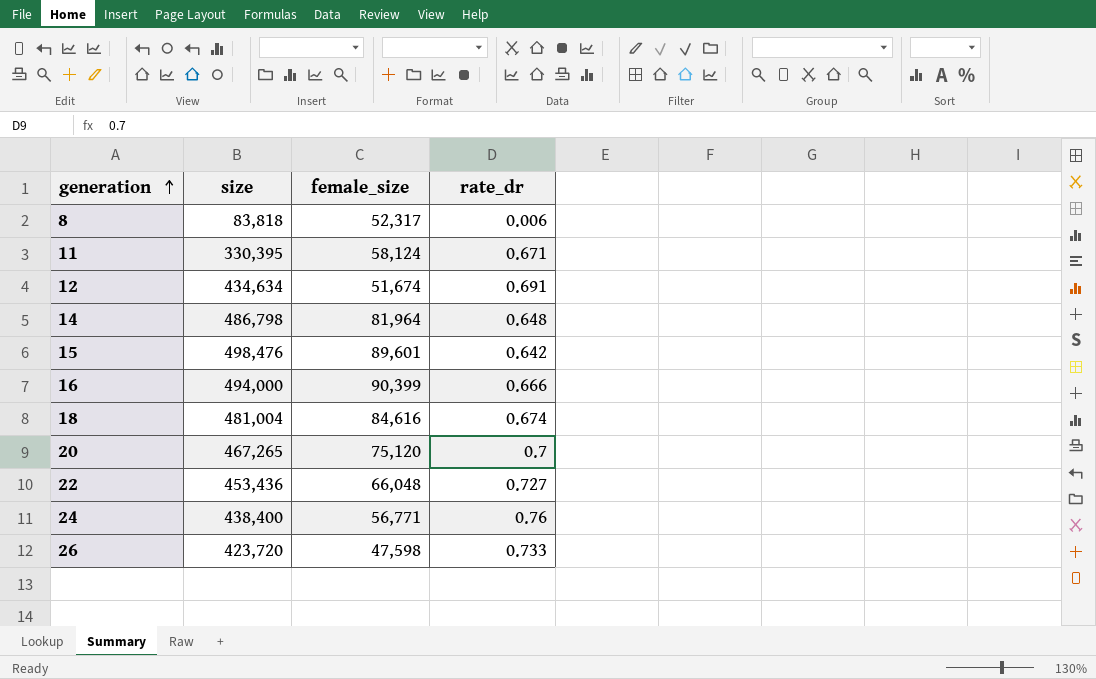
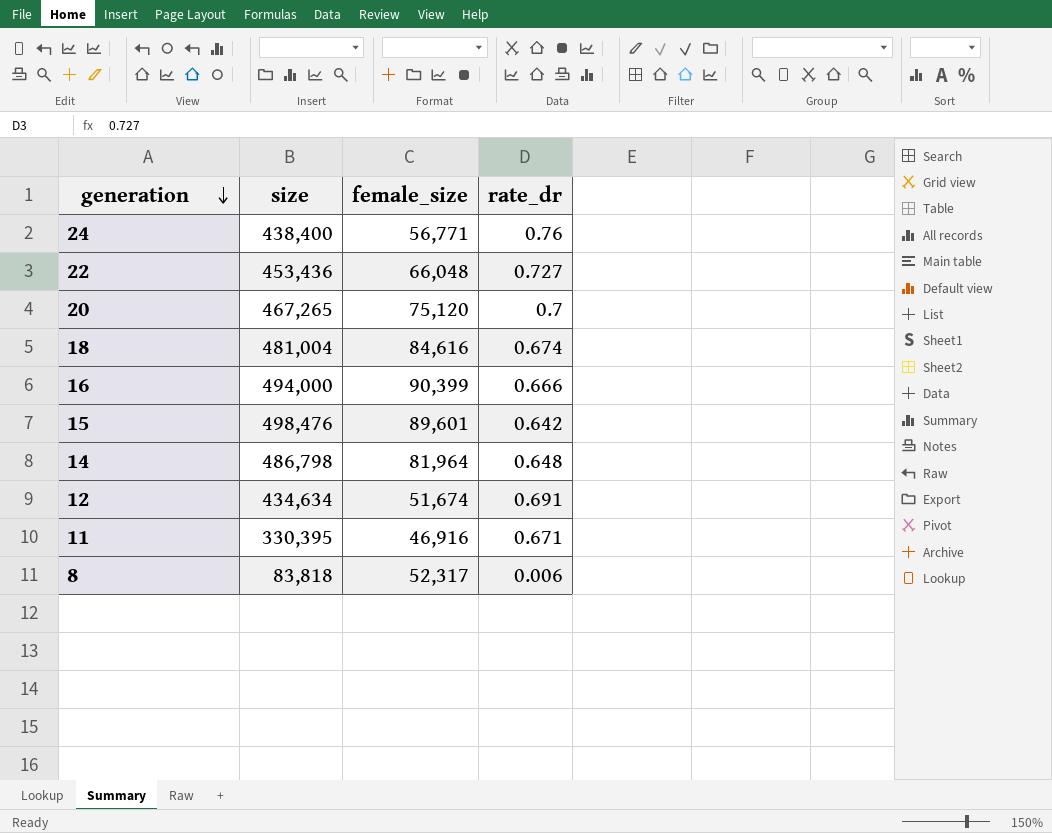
row order: generation ascending -> generation descending
row 26: 423,720 | 47,598 | 0.733 -> none
11 | female_size: 58,124 -> 46,916

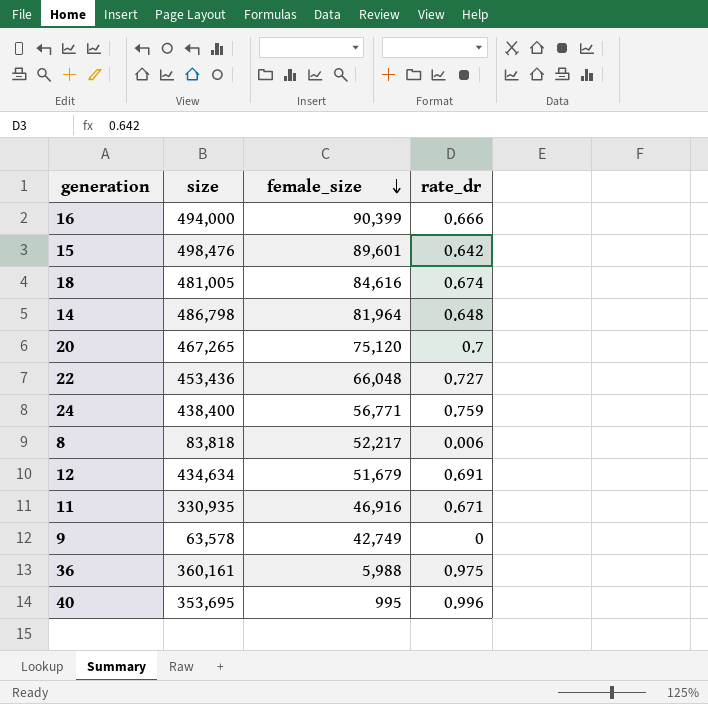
row order: generation descending -> female_size descending
18 | size: 481,004 -> 481,005
24 | rate_dr: 0.76 -> 0.759
8 | female_size: 52,317 -> 52,217
12 | female_size: 51,674 -> 51,679
11 | size: 330,395 -> 330,935
row 9: none -> 63,578 | 42,749 | 0
row 36: none -> 360,161 | 5,988 | 0.975
row 40: none -> 353,695 | 995 | 0.996

